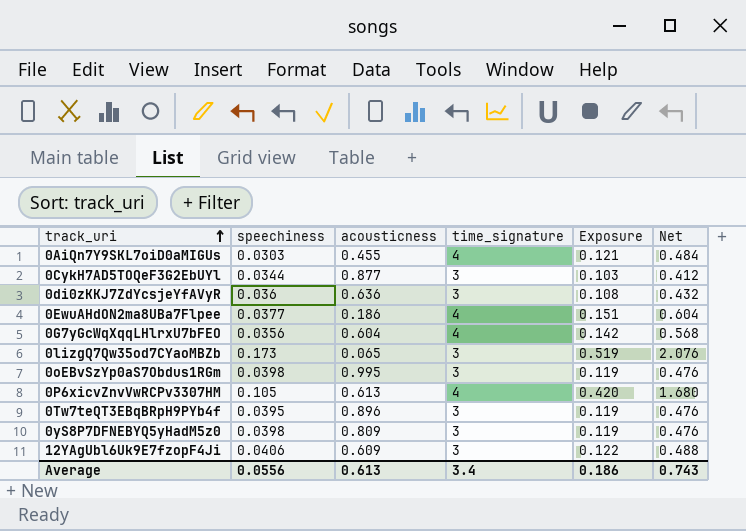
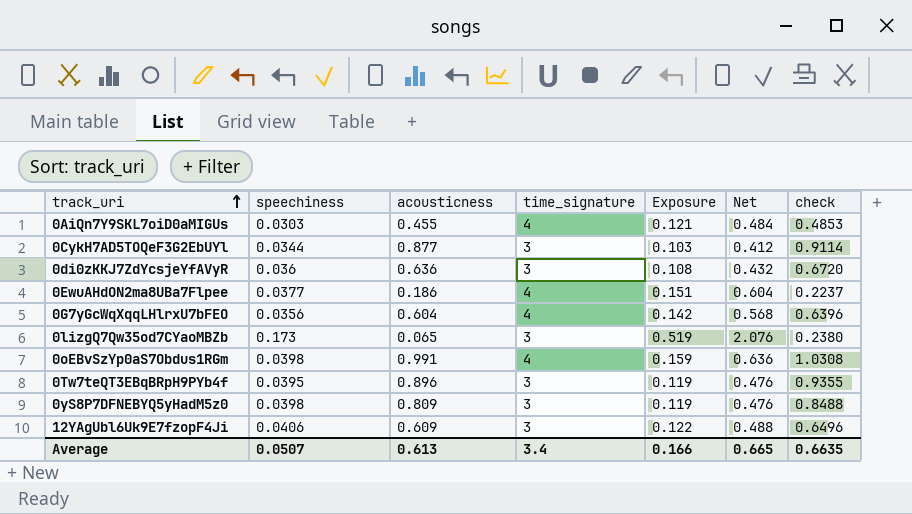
column check | formula: none -> [speechiness] + [acousticness]
row 0P6xicvZnvVwRCPv3307HM: 0.105 | 0.613 | 4 | 0.420 | 1.680 -> none
0oEBvSzYp0aS7Obdus1RGm | acousticness: 0.995 -> 0.991
0oEBvSzYp0aS7Obdus1RGm | time_signature: 3 -> 4
0oEBvSzYp0aS7Obdus1RGm | Exposure: 0.119 -> 0.159
0oEBvSzYp0aS7Obdus1RGm | Net: 0.476 -> 0.636
Average | speechiness: 0.0556 -> 0.0507
Average | Exposure: 0.186 -> 0.166
Average | Net: 0.743 -> 0.665

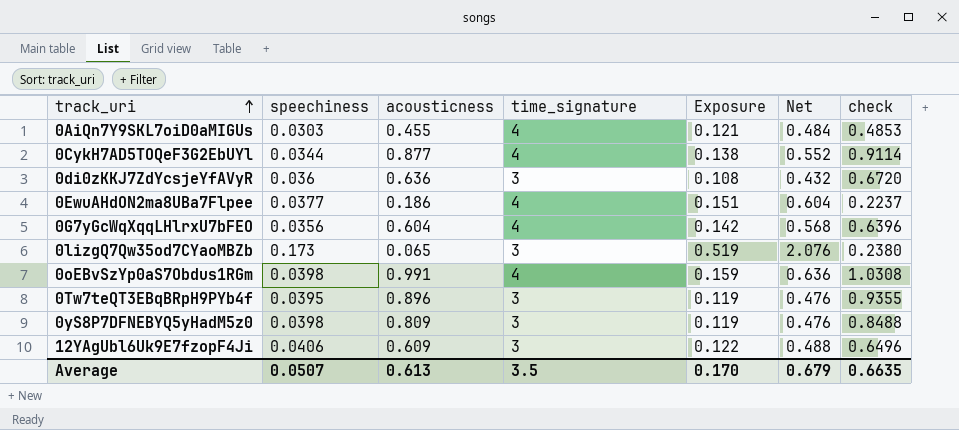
0CykH7AD5TOQeF3G2EbUYl | time_signature: 3 -> 4
0CykH7AD5TOQeF3G2EbUYl | Exposure: 0.103 -> 0.138
0CykH7AD5TOQeF3G2EbUYl | Net: 0.412 -> 0.552
Average | time_signature: 3.4 -> 3.5
Average | Exposure: 0.166 -> 0.170
Average | Net: 0.665 -> 0.679

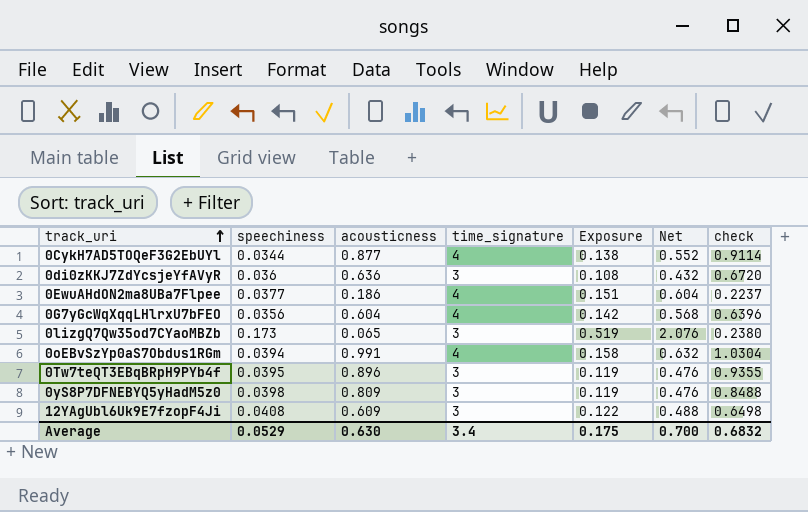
row 0AiQn7Y9SKL7oiD0aMIGUs: 0.0303 | 0.455 | 4 | 0.121 | 0.484 | 0.4853 -> none
0oEBvSzYp0aS7Obdus1RGm | speechiness: 0.0398 -> 0.0394
0oEBvSzYp0aS7Obdus1RGm | Exposure: 0.159 -> 0.158
0oEBvSzYp0aS7Obdus1RGm | Net: 0.636 -> 0.632
0oEBvSzYp0aS7Obdus1RGm | check: 1.0308 -> 1.0304
12YAgUbl6Uk9E7fzopF4Ji | speechiness: 0.0406 -> 0.0408
12YAgUbl6Uk9E7fzopF4Ji | check: 0.6496 -> 0.6498
Average | speechiness: 0.0507 -> 0.0529
Average | acousticness: 0.613 -> 0.630
Average | time_signature: 3.5 -> 3.4
Average | Exposure: 0.170 -> 0.175
Average | Net: 0.679 -> 0.700
Average | check: 0.6635 -> 0.6832

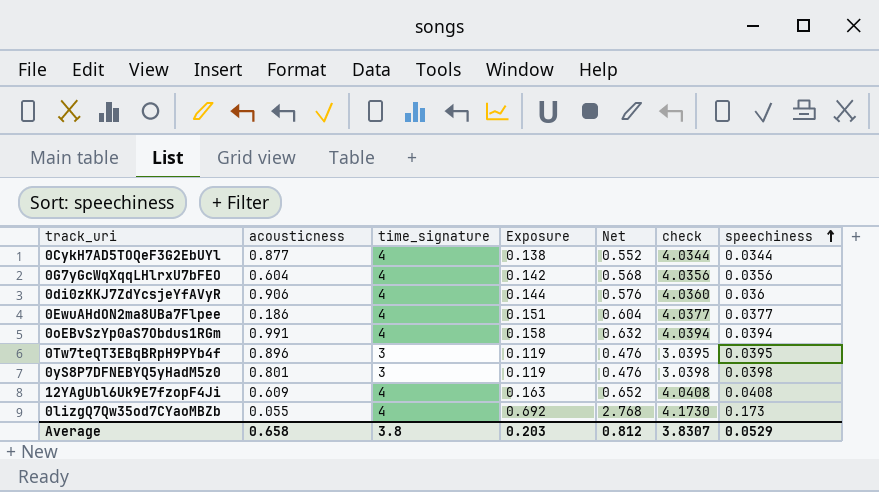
row order: track_uri ascending -> speechiness ascending
column check | formula: [speechiness] + [acousticness] -> [time_signature] + [speechiness]
column speechiness | position: 2 -> 7
0di0zKKJ7ZdYcsjeYfAVyR | acousticness: 0.636 -> 0.906
0di0zKKJ7ZdYcsjeYfAVyR | time_signature: 3 -> 4
0di0zKKJ7ZdYcsjeYfAVyR | Exposure: 0.108 -> 0.144
0di0zKKJ7ZdYcsjeYfAVyR | Net: 0.432 -> 0.576
0yS8P7DFNEBYQ5yHadM5z0 | acousticness: 0.809 -> 0.801
12YAgUbl6Uk9E7fzopF4Ji | time_signature: 3 -> 4
12YAgUbl6Uk9E7fzopF4Ji | Exposure: 0.122 -> 0.163
12YAgUbl6Uk9E7fzopF4Ji | Net: 0.488 -> 0.652
0lizgQ7Qw35od7CYaoMBZb | acousticness: 0.065 -> 0.055
0lizgQ7Qw35od7CYaoMBZb | time_signature: 3 -> 4
0lizgQ7Qw35od7CYaoMBZb | Exposure: 0.519 -> 0.692
0lizgQ7Qw35od7CYaoMBZb | Net: 2.076 -> 2.768
Average | acousticness: 0.630 -> 0.658
Average | time_signature: 3.4 -> 3.8
Average | Exposure: 0.175 -> 0.203
Average | Net: 0.700 -> 0.812
Average | check: 0.6832 -> 3.8307

